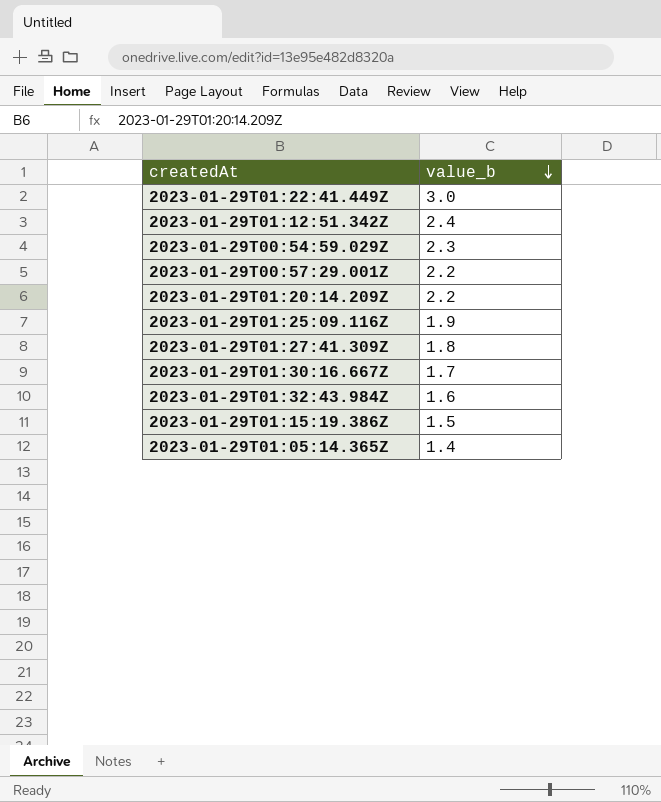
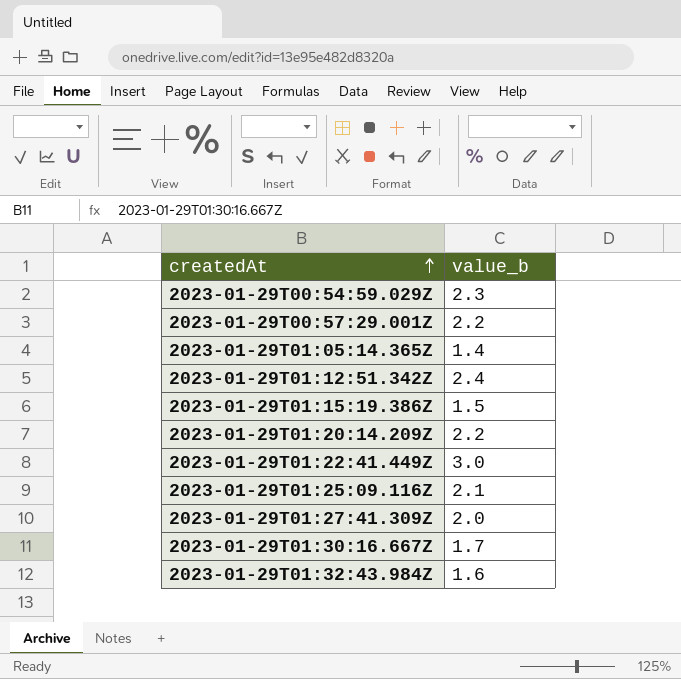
row order: value_b descending -> createdAt ascending
2023-01-29T01:25:09.116Z | value_b: 1.9 -> 2.1
2023-01-29T01:27:41.309Z | value_b: 1.8 -> 2.0

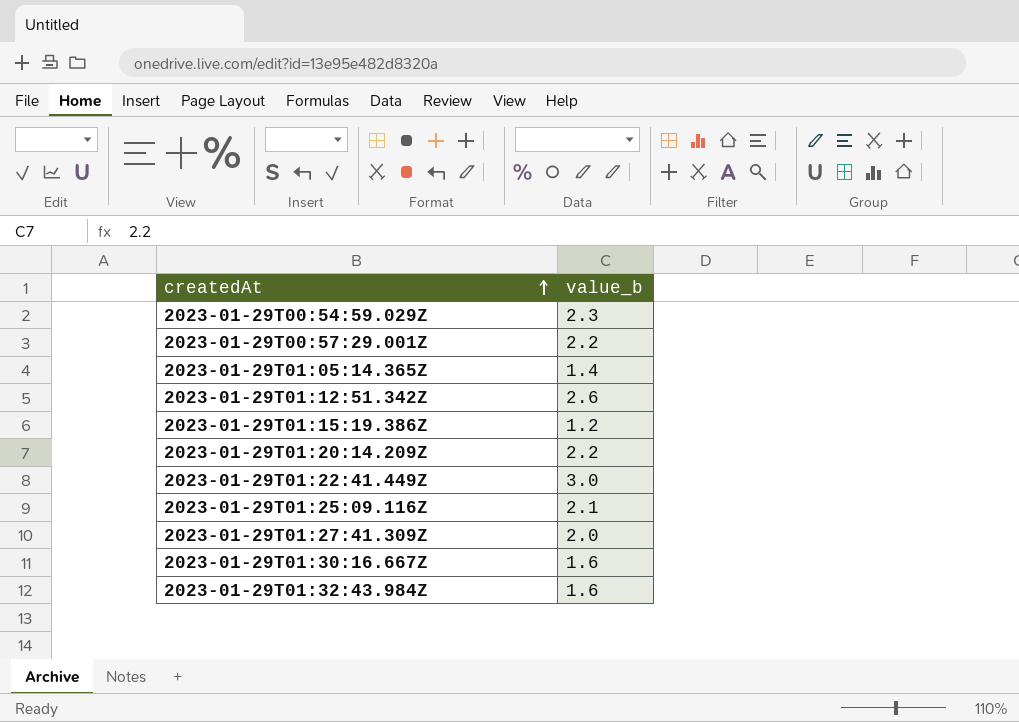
2023-01-29T01:12:51.342Z | value_b: 2.4 -> 2.6
2023-01-29T01:15:19.386Z | value_b: 1.5 -> 1.2
2023-01-29T01:30:16.667Z | value_b: 1.7 -> 1.6

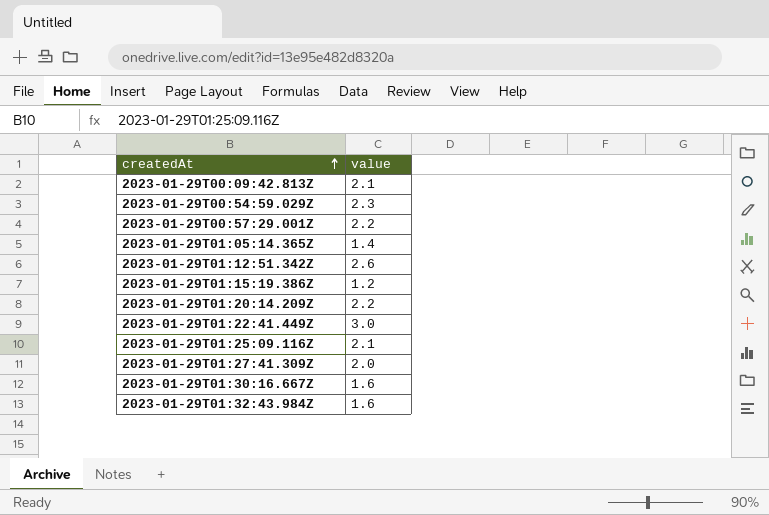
column name: value_b -> value
row 2023-01-29T00:09:42.813Z: none -> 2.1

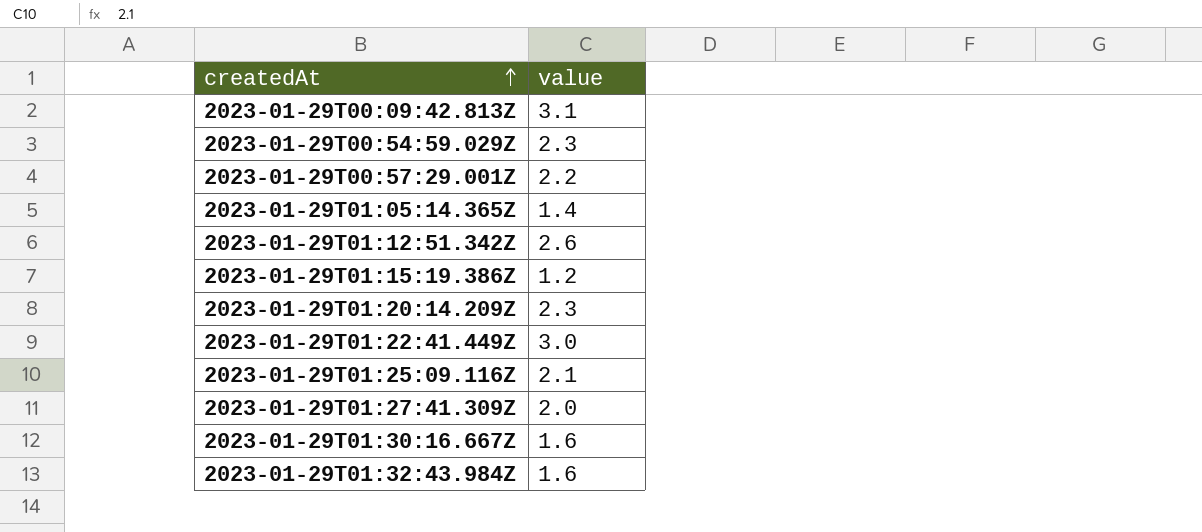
2023-01-29T00:09:42.813Z | value: 2.1 -> 3.1
2023-01-29T01:20:14.209Z | value: 2.2 -> 2.3

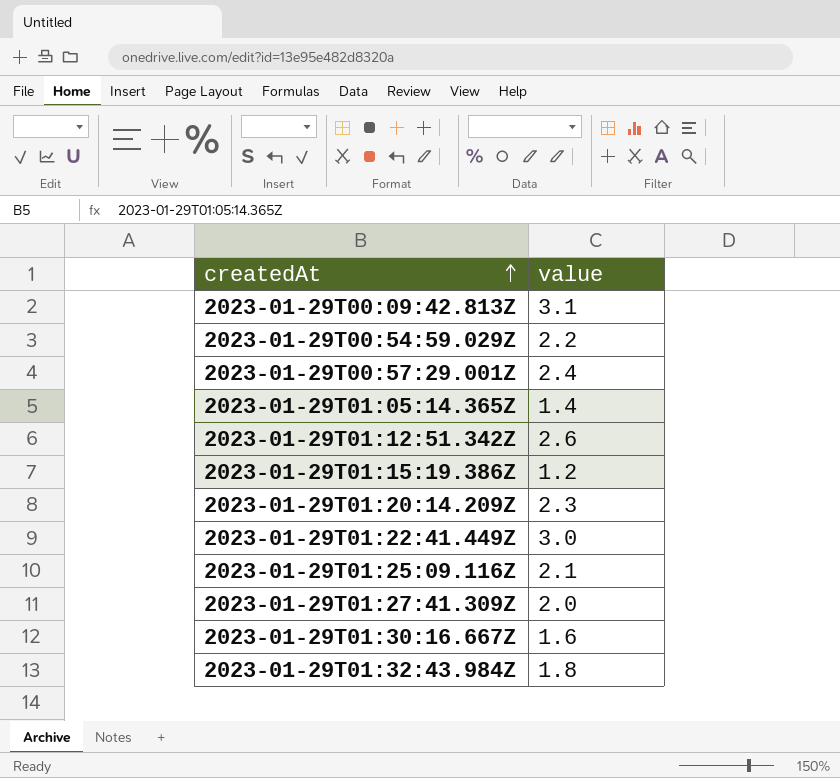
2023-01-29T00:54:59.029Z | value: 2.3 -> 2.2
2023-01-29T00:57:29.001Z | value: 2.2 -> 2.4
2023-01-29T01:32:43.984Z | value: 1.6 -> 1.8

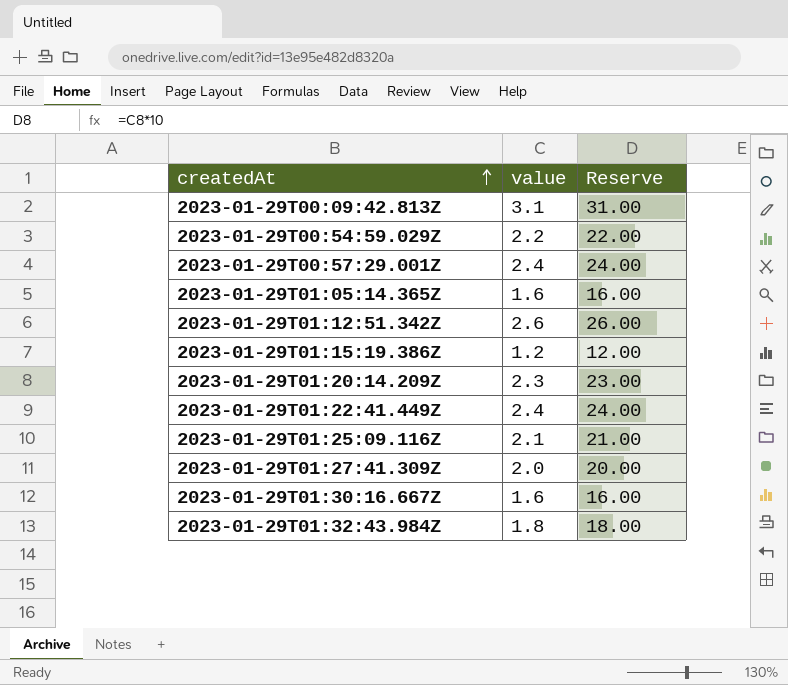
column Reserve | formula: none -> [value] * 10
2023-01-29T01:05:14.365Z | value: 1.4 -> 1.6
2023-01-29T01:22:41.449Z | value: 3.0 -> 2.4

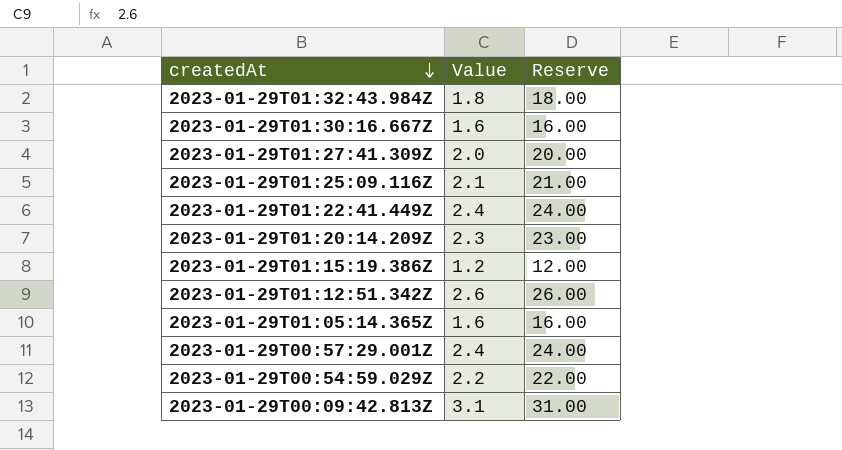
row order: createdAt ascending -> createdAt descending
column name: value -> Value

